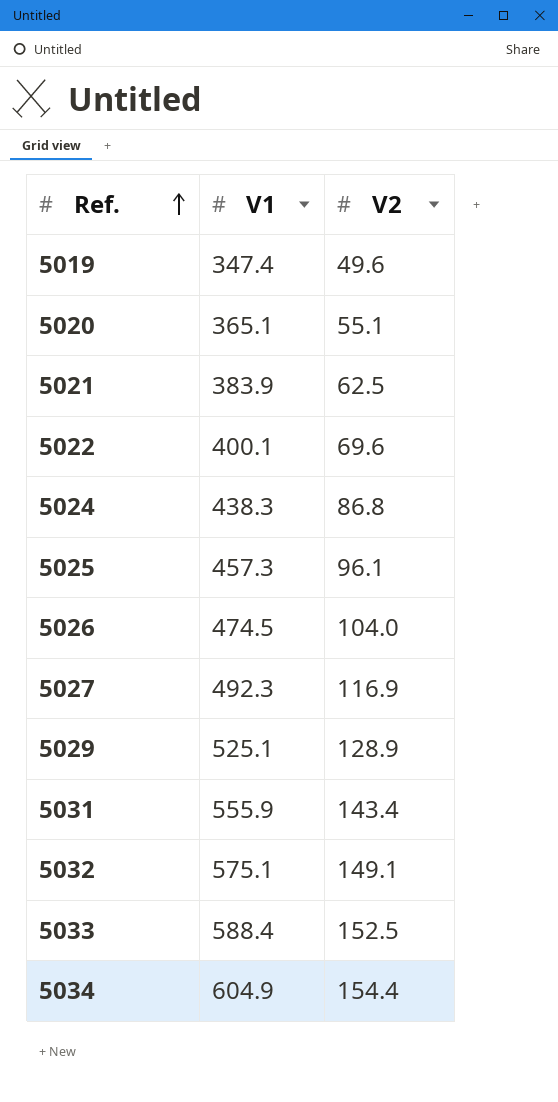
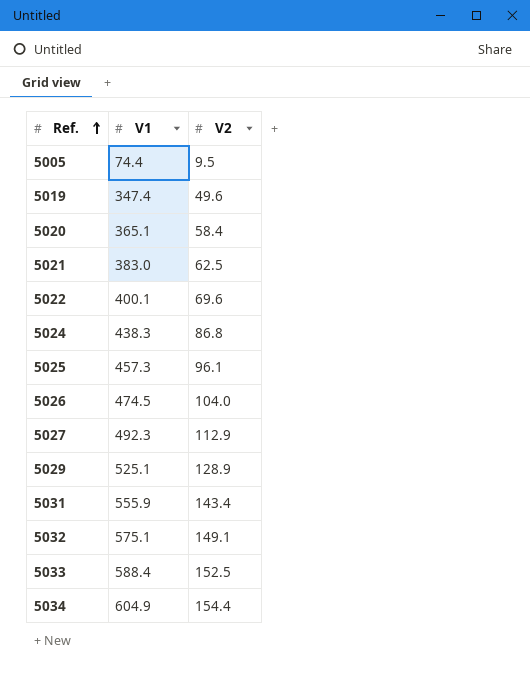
row 5005: none -> 74.4 | 9.5
5020 | V2: 55.1 -> 58.4
5021 | V1: 383.9 -> 383.0
5027 | V2: 116.9 -> 112.9

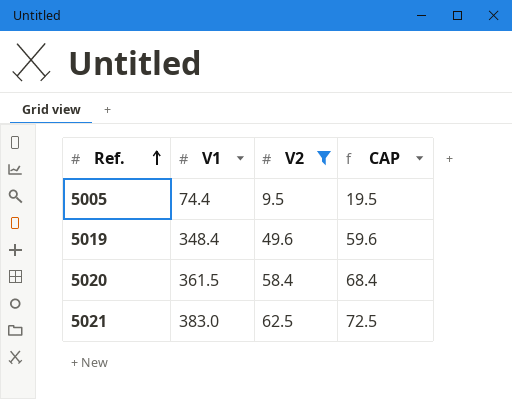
filter: none -> V2 <= 62.5
column CAP | formula: none -> [V2] + 10
5019 | V1: 347.4 -> 348.4
5020 | V1: 365.1 -> 361.5

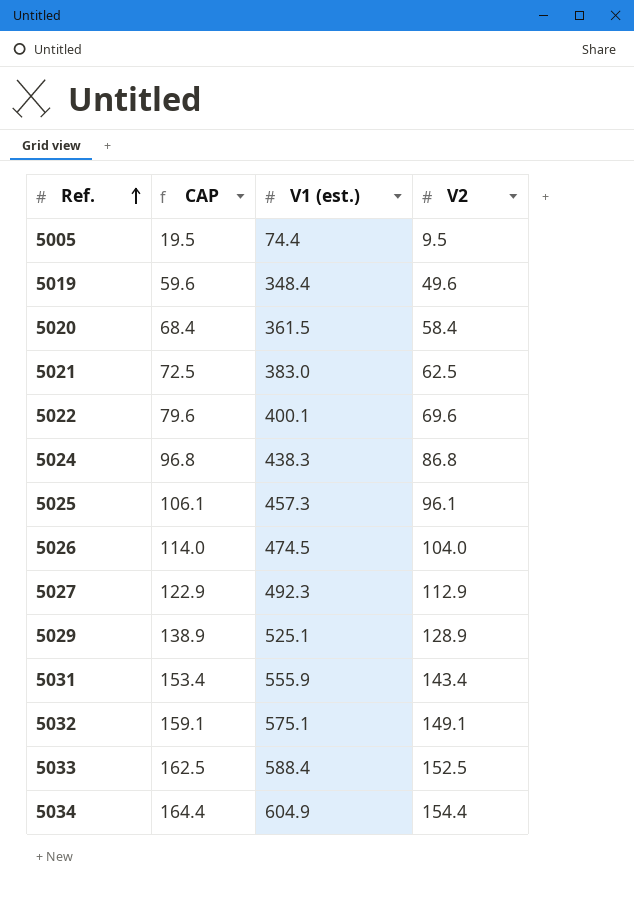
filter: V2 <= 62.5 -> none
column CAP | position: 4 -> 2
column name: V1 -> V1 (est.)

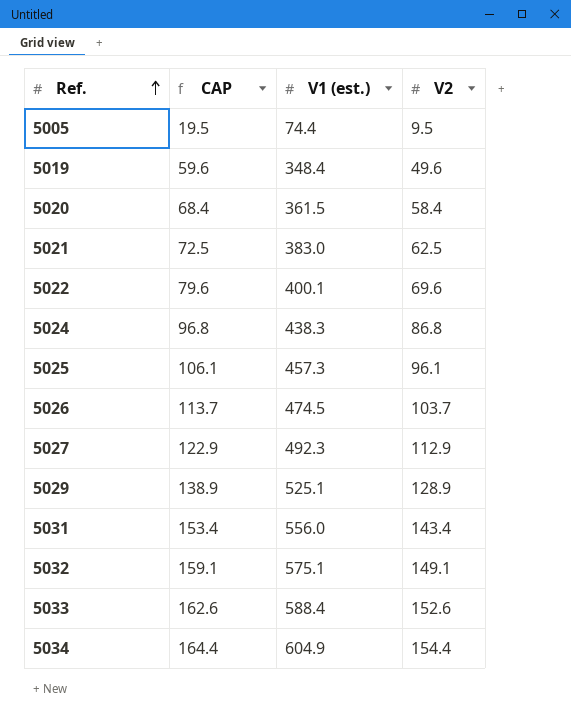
5026 | CAP: 114.0 -> 113.7
5026 | V2: 104.0 -> 103.7
5031 | V1 (est.): 555.9 -> 556.0
5033 | CAP: 162.5 -> 162.6
5033 | V2: 152.5 -> 152.6

